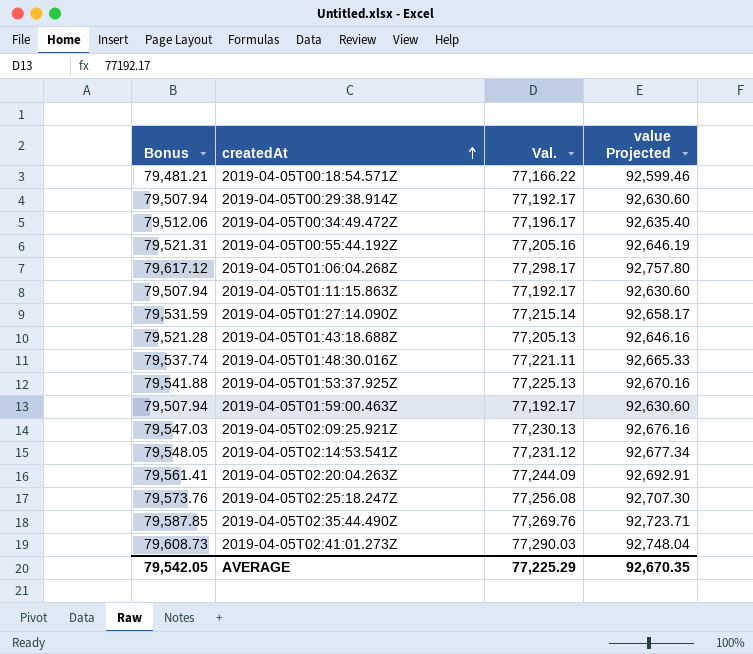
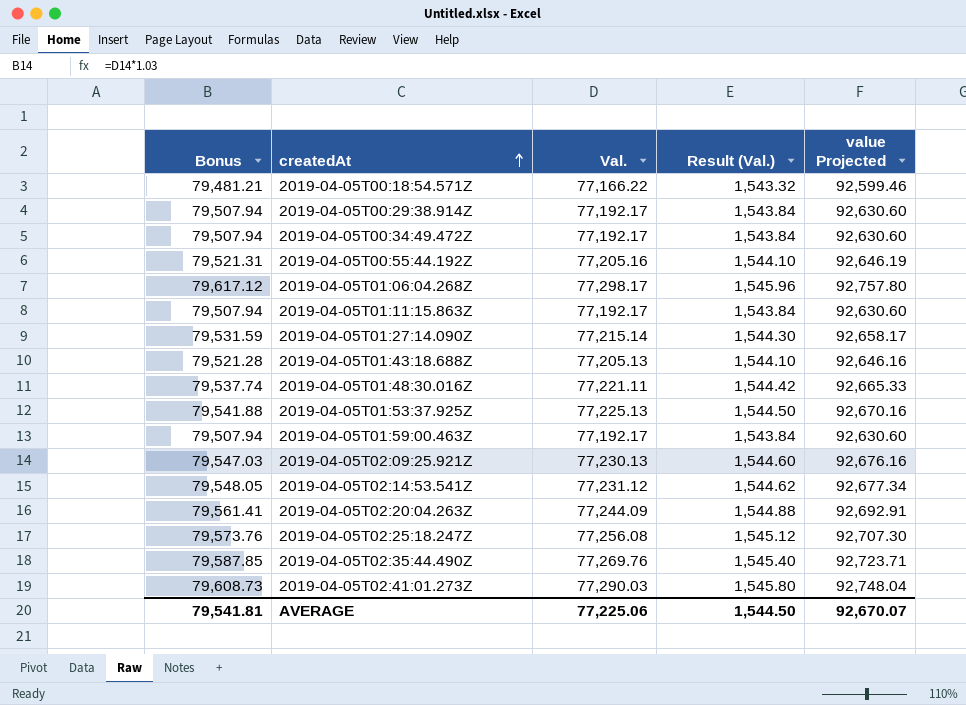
column Result (Val.) | formula: none -> [Val.] * 0.02
2019-04-05T00:34:49.472Z | Bonus: 79,512.06 -> 79,507.94
2019-04-05T00:34:49.472Z | Val.: 77,196.17 -> 77,192.17
2019-04-05T00:34:49.472Z | value Projected: 92,635.40 -> 92,630.60
AVERAGE | Bonus: 79,542.05 -> 79,541.81
AVERAGE | Val.: 77,225.29 -> 77,225.06
AVERAGE | value Projected: 92,670.35 -> 92,670.07

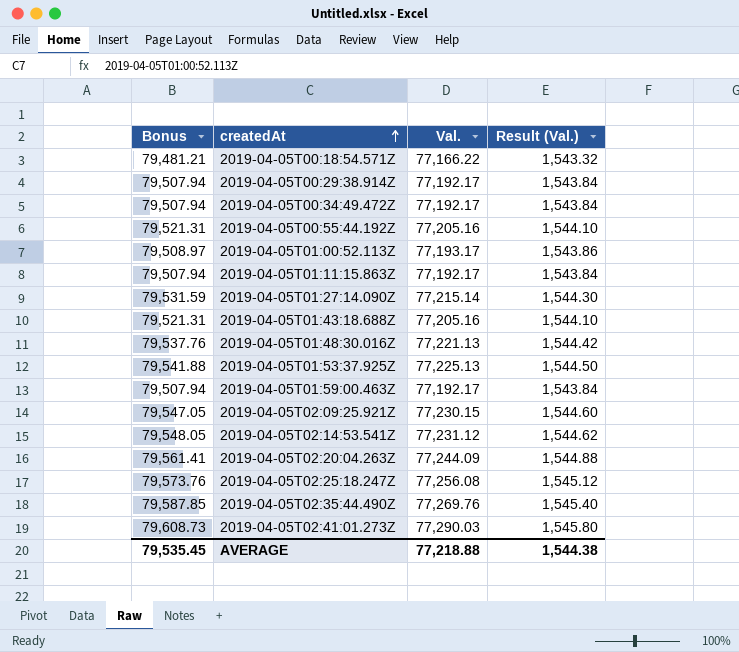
column value Projected | formula: [Val.] * 1.2 -> none
row 2019-04-05T01:06:04.268Z: 79,617.12 | 77,298.17 | 1,545.96 | 92,757.80 -> none
row 2019-04-05T01:00:52.113Z: none -> 79,508.97 | 77,193.17 | 1,543.86
2019-04-05T01:43:18.688Z | Bonus: 79,521.28 -> 79,521.31
2019-04-05T01:43:18.688Z | Val.: 77,205.13 -> 77,205.16
2019-04-05T01:48:30.016Z | Bonus: 79,537.74 -> 79,537.76
2019-04-05T01:48:30.016Z | Val.: 77,221.11 -> 77,221.13
2019-04-05T02:09:25.921Z | Bonus: 79,547.03 -> 79,547.05
2019-04-05T02:09:25.921Z | Val.: 77,230.13 -> 77,230.15
AVERAGE | Bonus: 79,541.81 -> 79,535.45
AVERAGE | Val.: 77,225.06 -> 77,218.88
AVERAGE | Result (Val.): 1,544.50 -> 1,544.38

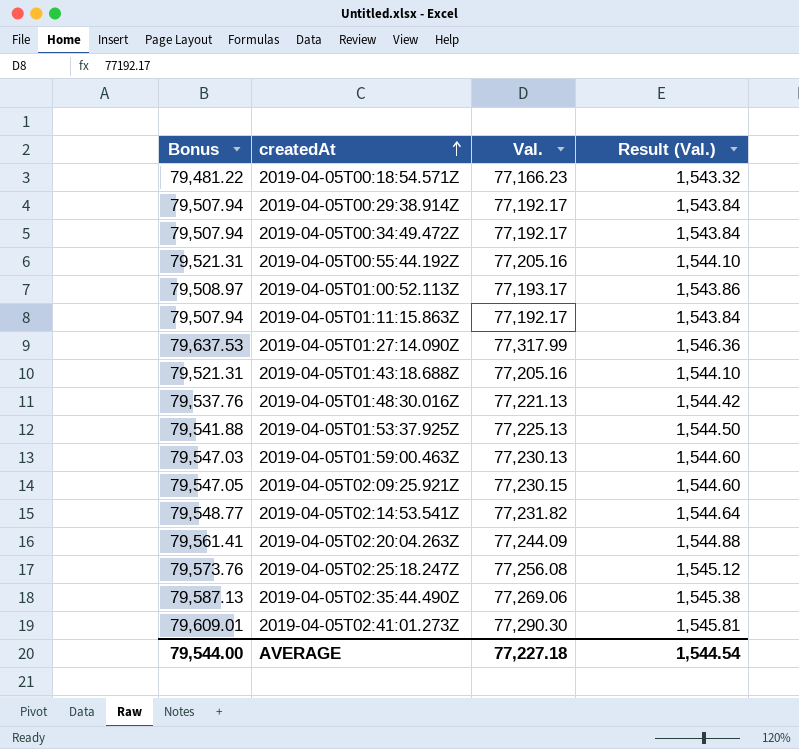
2019-04-05T00:18:54.571Z | Bonus: 79,481.21 -> 79,481.22
2019-04-05T00:18:54.571Z | Val.: 77,166.22 -> 77,166.23
2019-04-05T01:27:14.090Z | Bonus: 79,531.59 -> 79,637.53
2019-04-05T01:27:14.090Z | Val.: 77,215.14 -> 77,317.99
2019-04-05T01:27:14.090Z | Result (Val.): 1,544.30 -> 1,546.36
2019-04-05T01:59:00.463Z | Bonus: 79,507.94 -> 79,547.03
2019-04-05T01:59:00.463Z | Val.: 77,192.17 -> 77,230.13
2019-04-05T01:59:00.463Z | Result (Val.): 1,543.84 -> 1,544.60
2019-04-05T02:14:53.541Z | Bonus: 79,548.05 -> 79,548.77
2019-04-05T02:14:53.541Z | Val.: 77,231.12 -> 77,231.82
2019-04-05T02:14:53.541Z | Result (Val.): 1,544.62 -> 1,544.64
2019-04-05T02:35:44.490Z | Bonus: 79,587.85 -> 79,587.13
2019-04-05T02:35:44.490Z | Val.: 77,269.76 -> 77,269.06
2019-04-05T02:35:44.490Z | Result (Val.): 1,545.40 -> 1,545.38
2019-04-05T02:41:01.273Z | Bonus: 79,608.73 -> 79,609.01
2019-04-05T02:41:01.273Z | Val.: 77,290.03 -> 77,290.30
2019-04-05T02:41:01.273Z | Result (Val.): 1,545.80 -> 1,545.81
AVERAGE | Bonus: 79,535.45 -> 79,544.00
AVERAGE | Val.: 77,218.88 -> 77,227.18
AVERAGE | Result (Val.): 1,544.38 -> 1,544.54

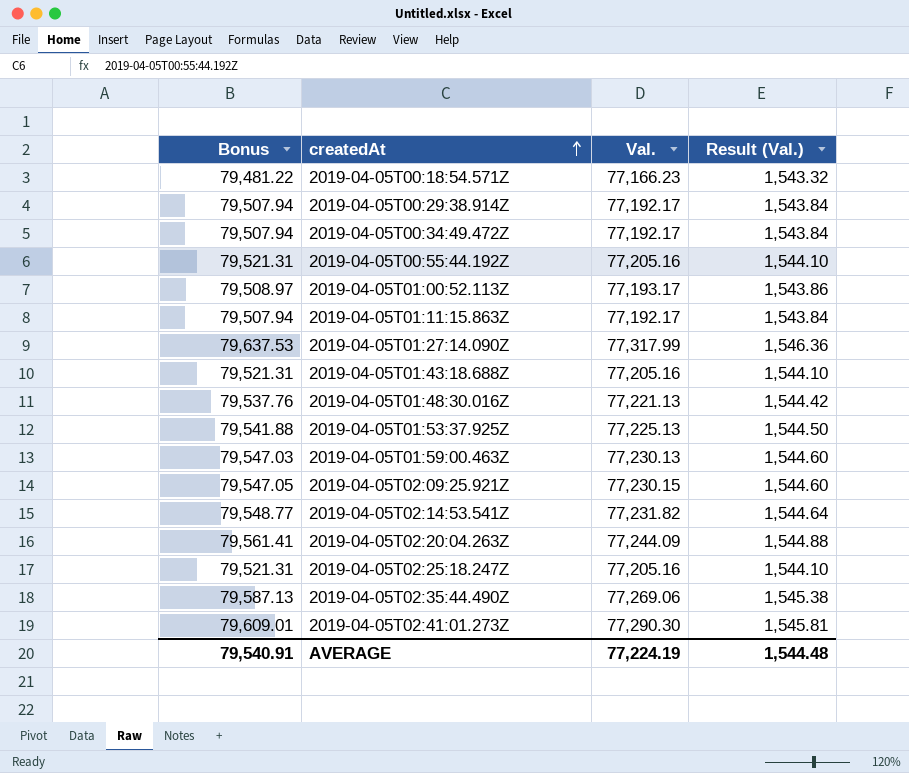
2019-04-05T02:25:18.247Z | Bonus: 79,573.76 -> 79,521.31
2019-04-05T02:25:18.247Z | Val.: 77,256.08 -> 77,205.16
2019-04-05T02:25:18.247Z | Result (Val.): 1,545.12 -> 1,544.10
AVERAGE | Bonus: 79,544.00 -> 79,540.91
AVERAGE | Val.: 77,227.18 -> 77,224.19
AVERAGE | Result (Val.): 1,544.54 -> 1,544.48

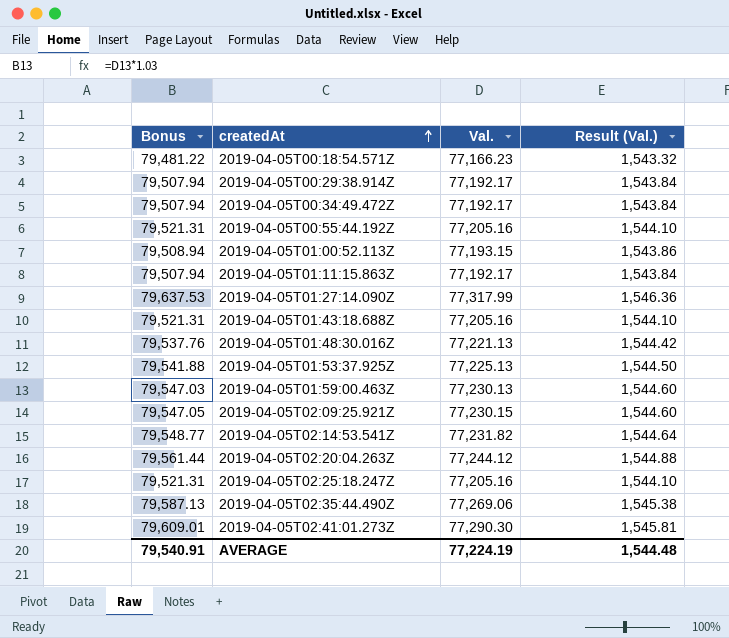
2019-04-05T01:00:52.113Z | Bonus: 79,508.97 -> 79,508.94
2019-04-05T01:00:52.113Z | Val.: 77,193.17 -> 77,193.15
2019-04-05T02:20:04.263Z | Bonus: 79,561.41 -> 79,561.44
2019-04-05T02:20:04.263Z | Val.: 77,244.09 -> 77,244.12

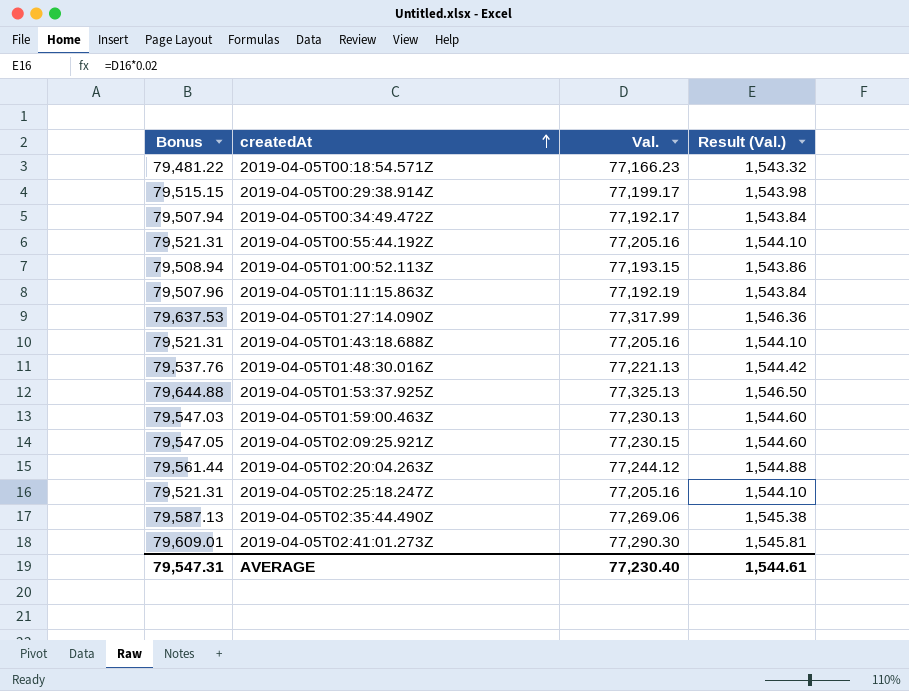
row 2019-04-05T02:14:53.541Z: 79,548.77 | 77,231.82 | 1,544.64 -> none
2019-04-05T00:29:38.914Z | Bonus: 79,507.94 -> 79,515.15
2019-04-05T00:29:38.914Z | Val.: 77,192.17 -> 77,199.17
2019-04-05T00:29:38.914Z | Result (Val.): 1,543.84 -> 1,543.98
2019-04-05T01:11:15.863Z | Bonus: 79,507.94 -> 79,507.96
2019-04-05T01:11:15.863Z | Val.: 77,192.17 -> 77,192.19
2019-04-05T01:53:37.925Z | Bonus: 79,541.88 -> 79,644.88
2019-04-05T01:53:37.925Z | Val.: 77,225.13 -> 77,325.13
2019-04-05T01:53:37.925Z | Result (Val.): 1,544.50 -> 1,546.50
AVERAGE | Bonus: 79,540.91 -> 79,547.31
AVERAGE | Val.: 77,224.19 -> 77,230.40
AVERAGE | Result (Val.): 1,544.48 -> 1,544.61

